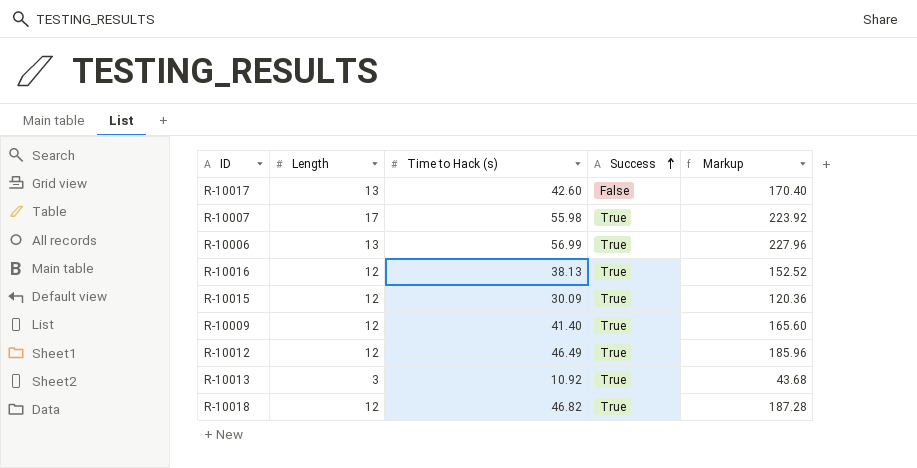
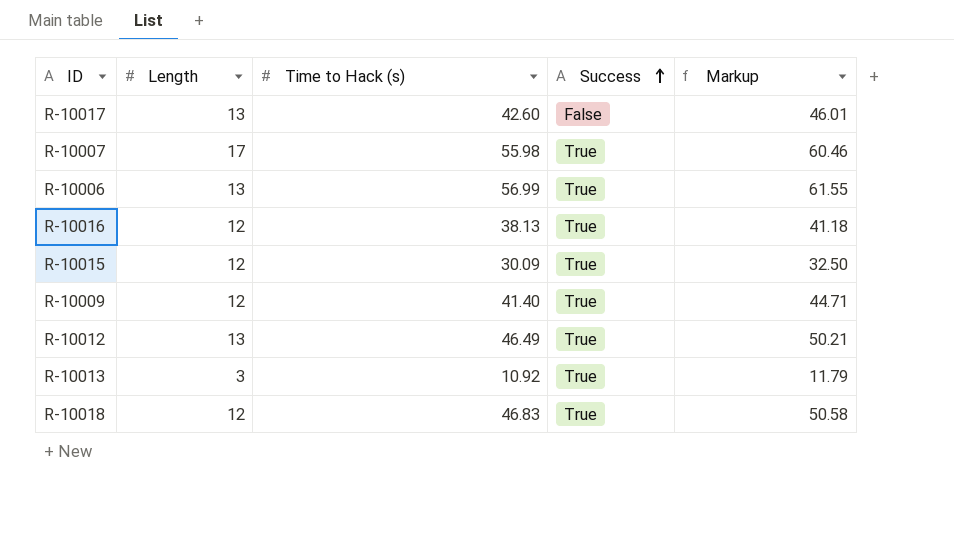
column Markup | formula: [Time to Hack (s)] * 4 -> [Time to Hack (s)] * 1.08
R-10012 | Length: 12 -> 13
R-10018 | Time to Hack (s): 46.82 -> 46.83

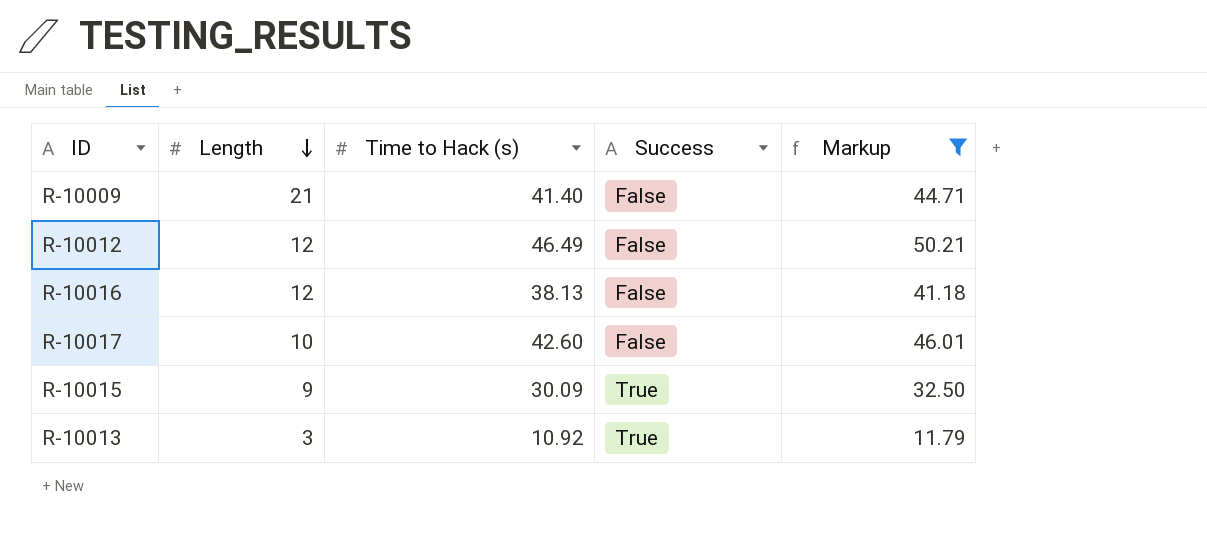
filter: none -> Markup <= 50.21
row order: Success ascending -> Length descending
R-10009 | Length: 12 -> 21
R-10009 | Success: True -> False
R-10012 | Length: 13 -> 12
R-10012 | Success: True -> False
R-10016 | Success: True -> False
R-10017 | Length: 13 -> 10
R-10015 | Length: 12 -> 9

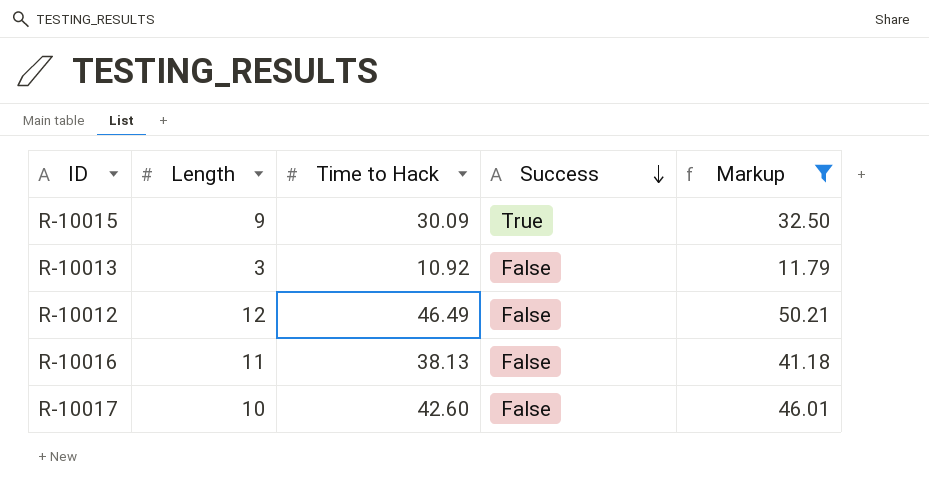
row order: Length descending -> Success descending
column name: Time to Hack (s) -> Time to Hack
row R-10009: 21 | 41.40 | False | 44.71 -> none
R-10013 | Success: True -> False
R-10016 | Length: 12 -> 11

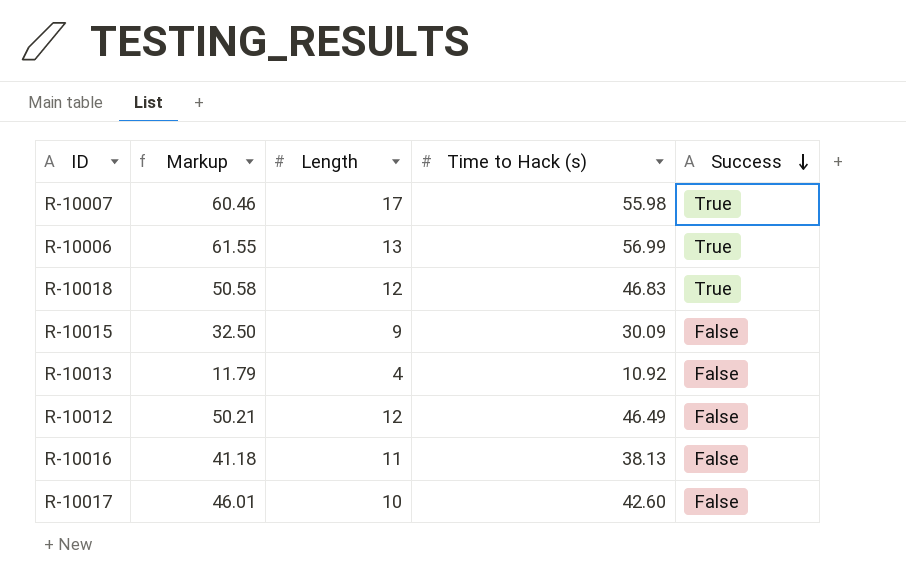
filter: Markup <= 50.21 -> none
column Markup | position: 5 -> 2
column name: Time to Hack -> Time to Hack (s)
R-10015 | Success: True -> False
R-10013 | Length: 3 -> 4

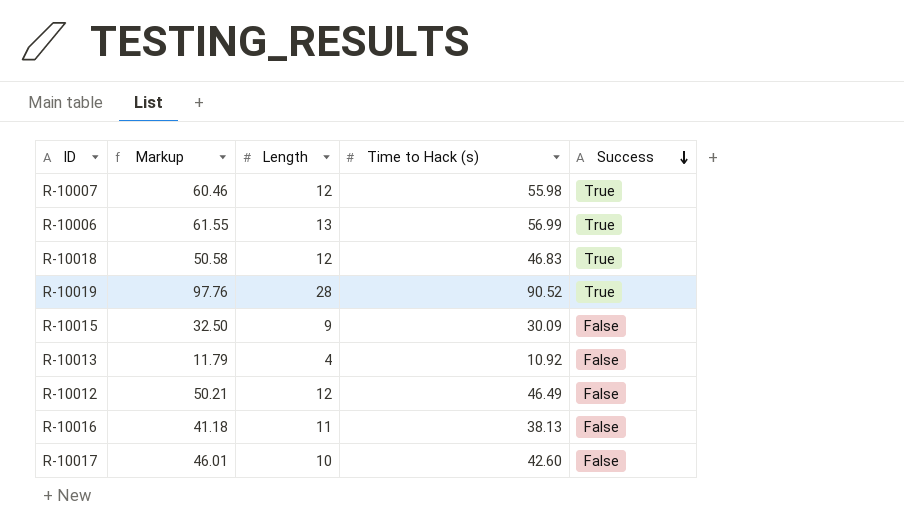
R-10007 | Length: 17 -> 12
row R-10019: none -> 97.76 | 28 | 90.52 | True

